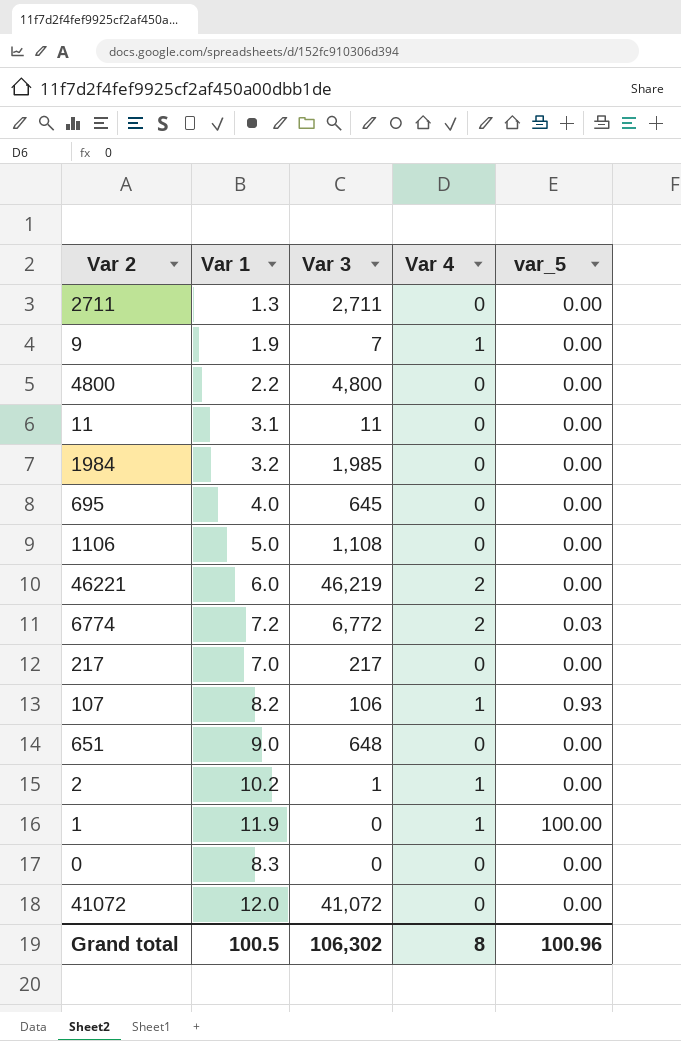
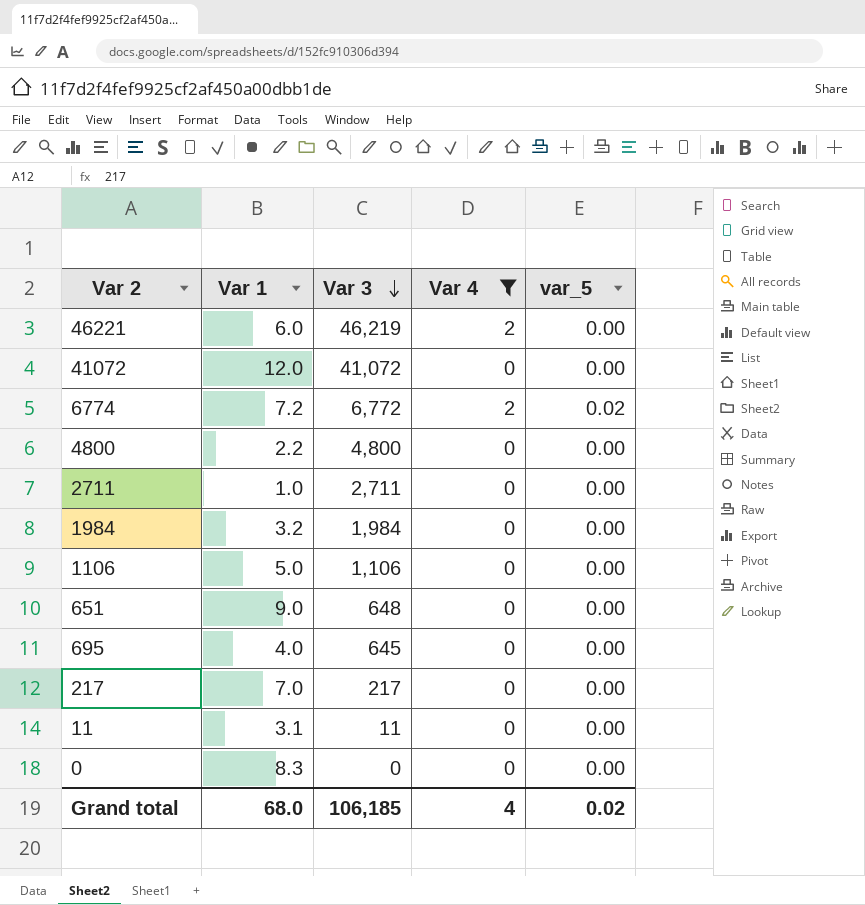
filter: none -> Var 4 != 1
row order: none -> Var 3 descending
6774 | var_5: 0.03 -> 0.02
2711 | Var 1: 1.3 -> 1.0
1984 | Var 3: 1,985 -> 1,984
1106 | Var 3: 1,108 -> 1,106
Grand total | Var 1: 100.5 -> 68.0
Grand total | Var 3: 106,302 -> 106,185
Grand total | Var 4: 8 -> 4
Grand total | var_5: 100.96 -> 0.02

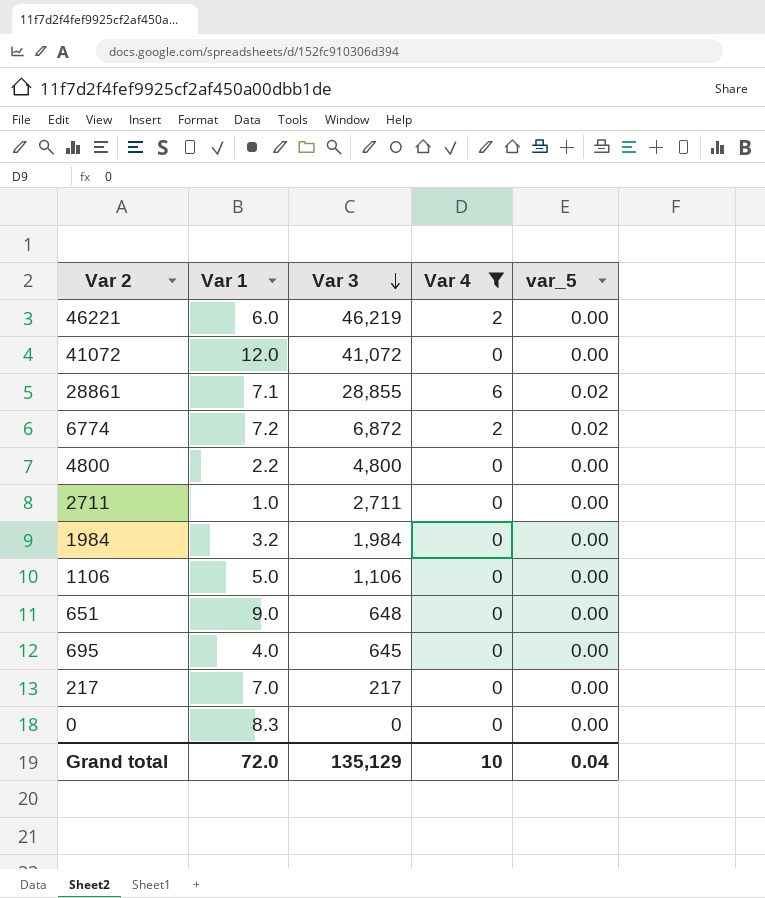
row 11: 3.1 | 11 | 0 | 0.00 -> none
row 28861: none -> 7.1 | 28,855 | 6 | 0.02
6774 | Var 3: 6,772 -> 6,872
Grand total | Var 1: 68.0 -> 72.0
Grand total | Var 3: 106,185 -> 135,129
Grand total | Var 4: 4 -> 10
Grand total | var_5: 0.02 -> 0.04

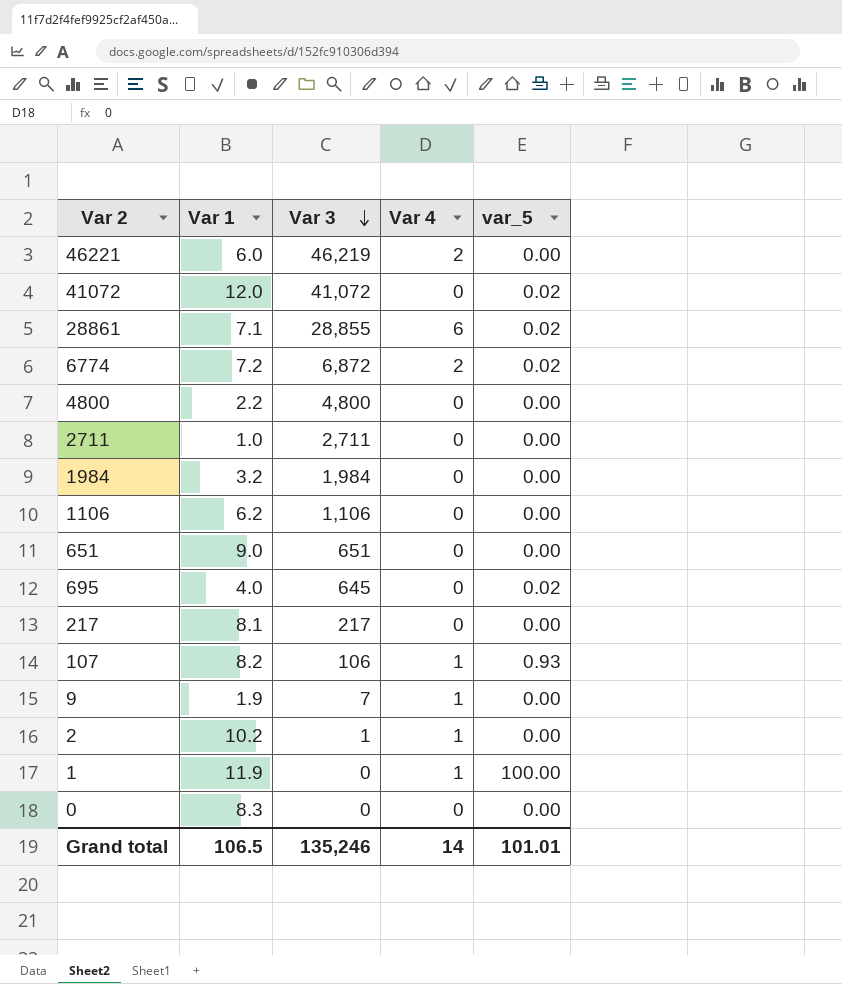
filter: Var 4 != 1 -> none
41072 | var_5: 0.00 -> 0.02
1106 | Var 1: 5.0 -> 6.2
651 | Var 3: 648 -> 651
695 | var_5: 0.00 -> 0.02
217 | Var 1: 7.0 -> 8.1
Grand total | Var 1: 72.0 -> 106.5
Grand total | Var 3: 135,129 -> 135,246
Grand total | Var 4: 10 -> 14
Grand total | var_5: 0.04 -> 101.01

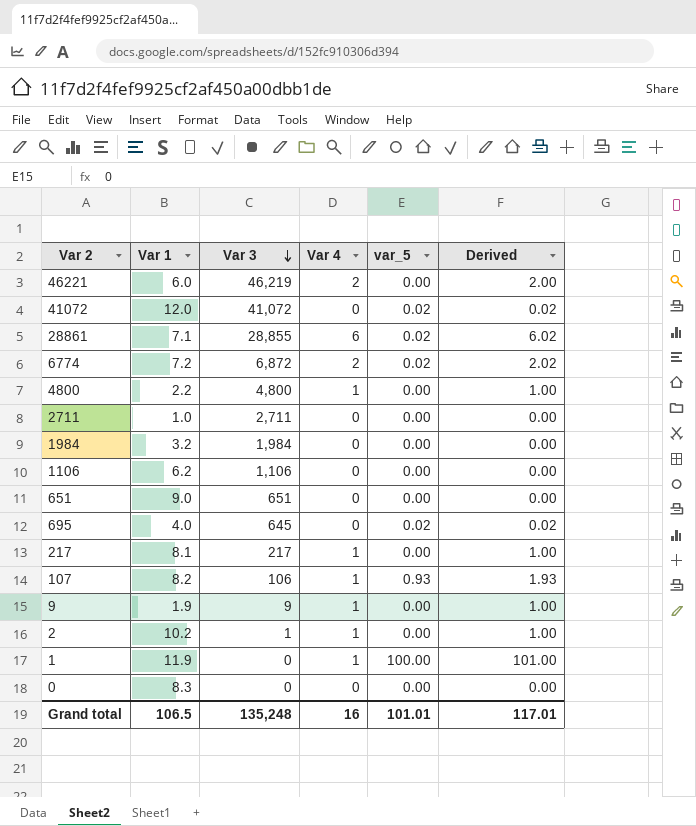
column Derived | formula: none -> [Var 4] + [var_5]
4800 | Var 4: 0 -> 1
217 | Var 4: 0 -> 1
9 | Var 3: 7 -> 9
Grand total | Var 3: 135,246 -> 135,248
Grand total | Var 4: 14 -> 16

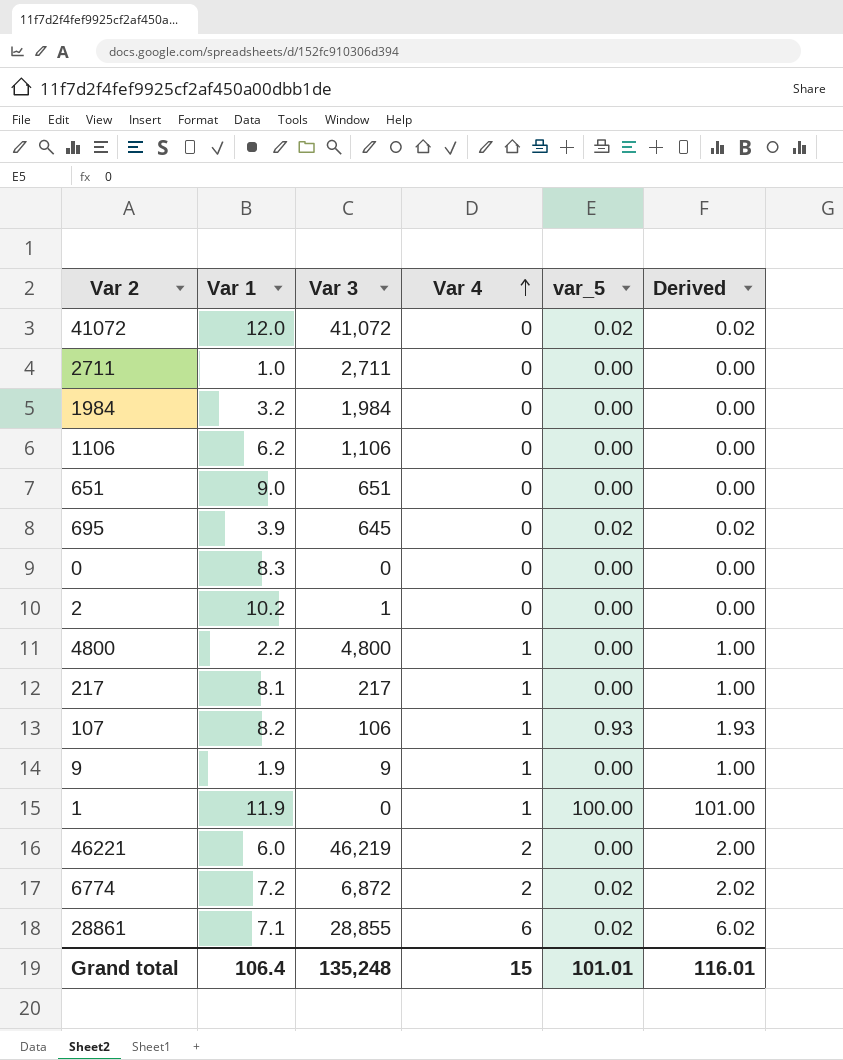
row order: Var 3 descending -> Var 4 ascending
695 | Var 1: 4.0 -> 3.9
2 | Var 4: 1 -> 0
2 | Derived: 1.00 -> 0.00
Grand total | Var 1: 106.5 -> 106.4
Grand total | Var 4: 16 -> 15
Grand total | Derived: 117.01 -> 116.01

